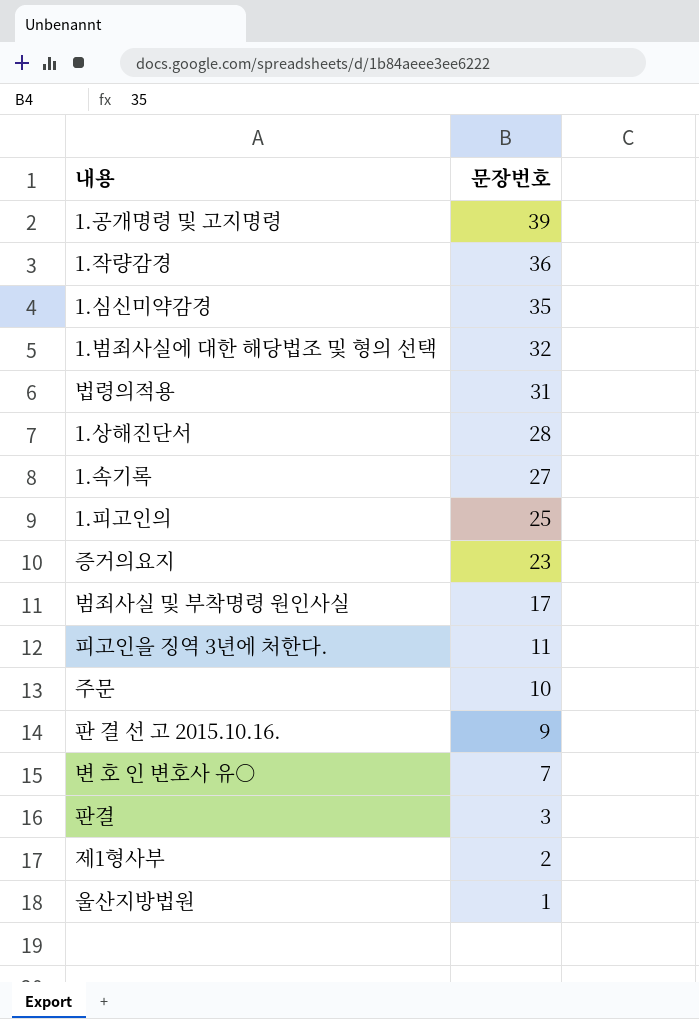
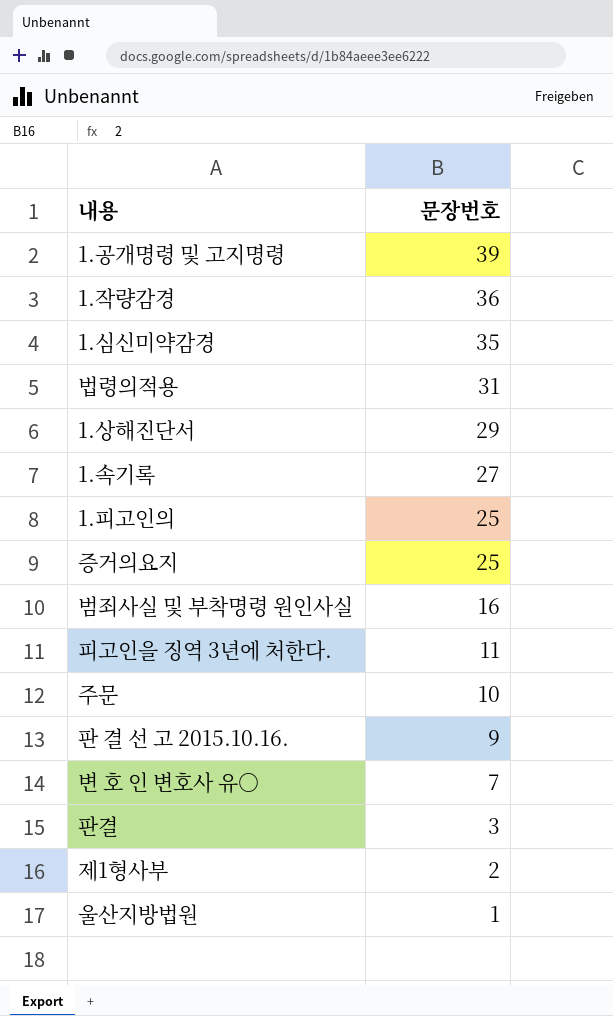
row 1.범죄사실에 대한 해당법조 및 형의 선택: 32 -> none
1.상해진단서 | 문장번호: 28 -> 29
증거의요지 | 문장번호: 23 -> 25
범죄사실 및 부착명령 원인사실 | 문장번호: 17 -> 16

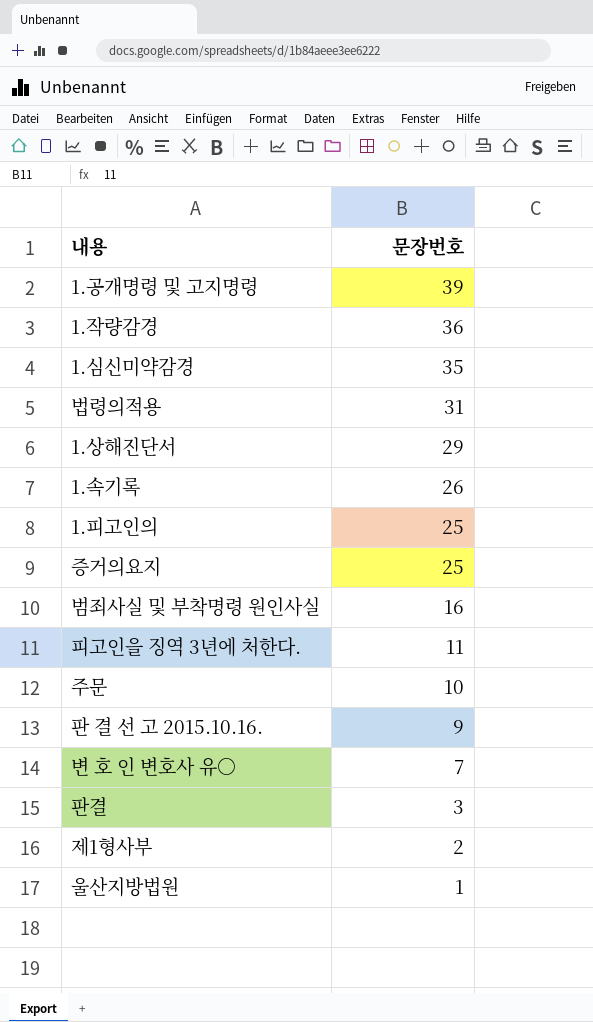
1.속기록 | 문장번호: 27 -> 26

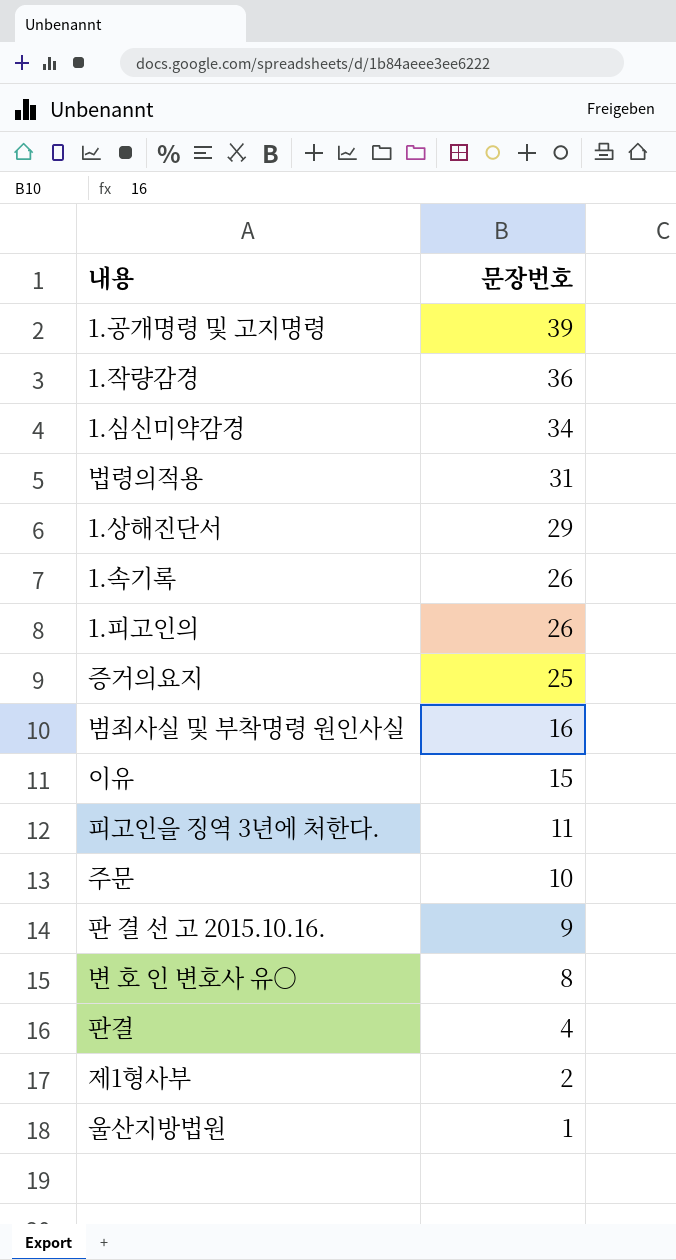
1.심신미약감경 | 문장번호: 35 -> 34
1.피고인의 | 문장번호: 25 -> 26
row 이유: none -> 15
변 호 인 변호사 유○ | 문장번호: 7 -> 8
판결 | 문장번호: 3 -> 4

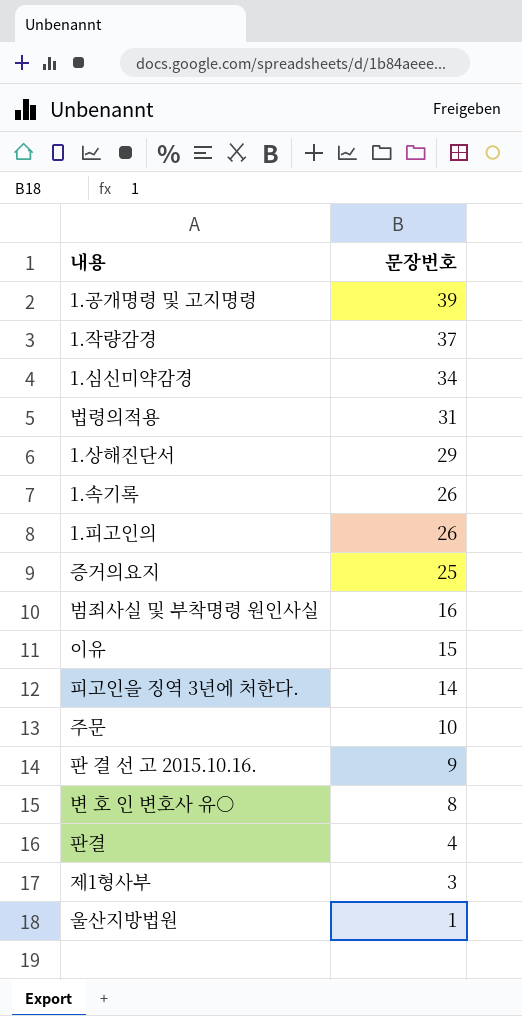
1.작량감경 | 문장번호: 36 -> 37
피고인을 징역 3년에 처한다. | 문장번호: 11 -> 14
제1형사부 | 문장번호: 2 -> 3

